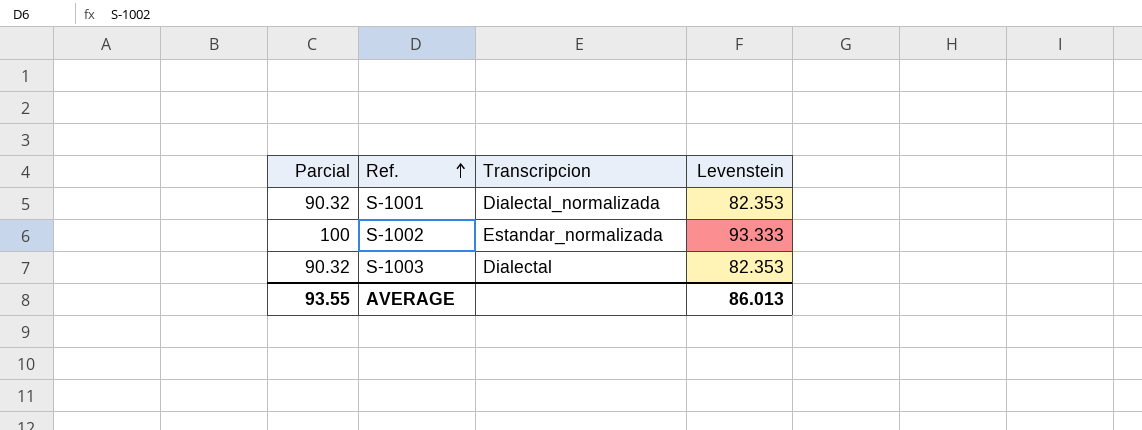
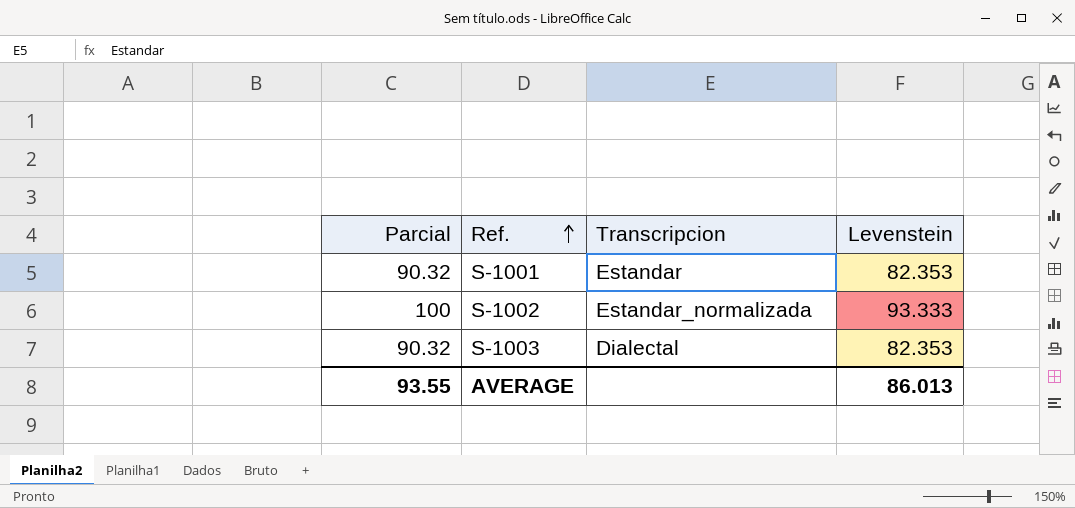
S-1001 | Transcripcion: Dialectal_normalizada -> Estandar

